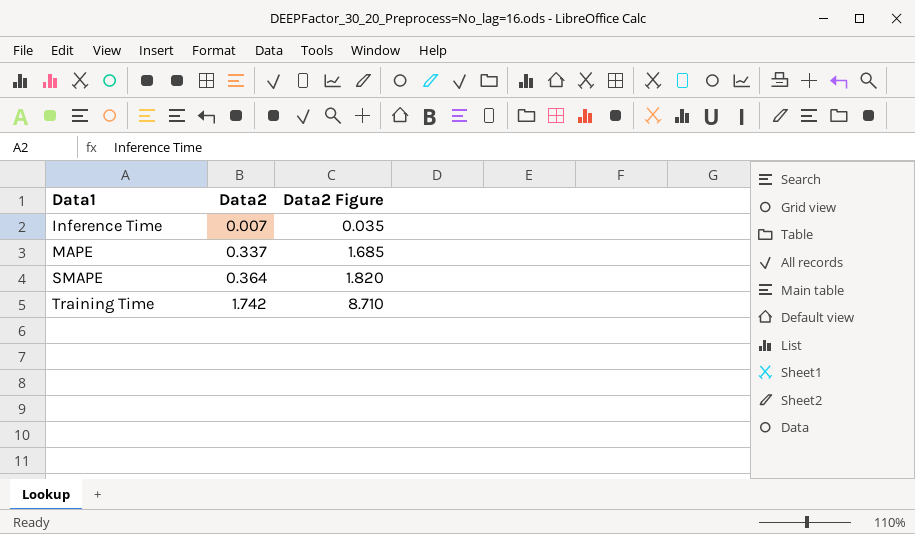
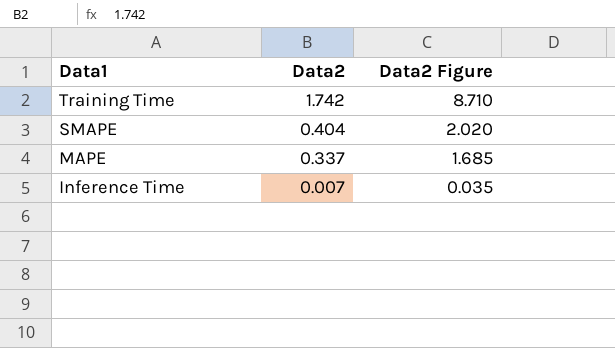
row order: Data1 ascending -> Data1 descending
SMAPE | Data2: 0.364 -> 0.404
SMAPE | Data2 Figure: 1.820 -> 2.020

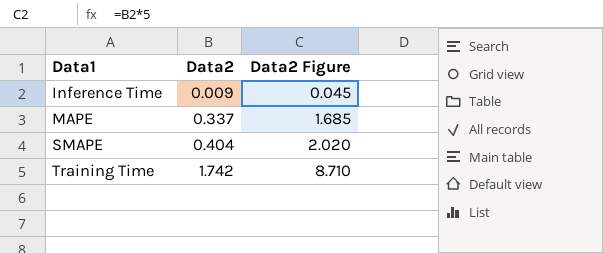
row order: Data1 descending -> Data1 ascending
Inference Time | Data2: 0.007 -> 0.009
Inference Time | Data2 Figure: 0.035 -> 0.045

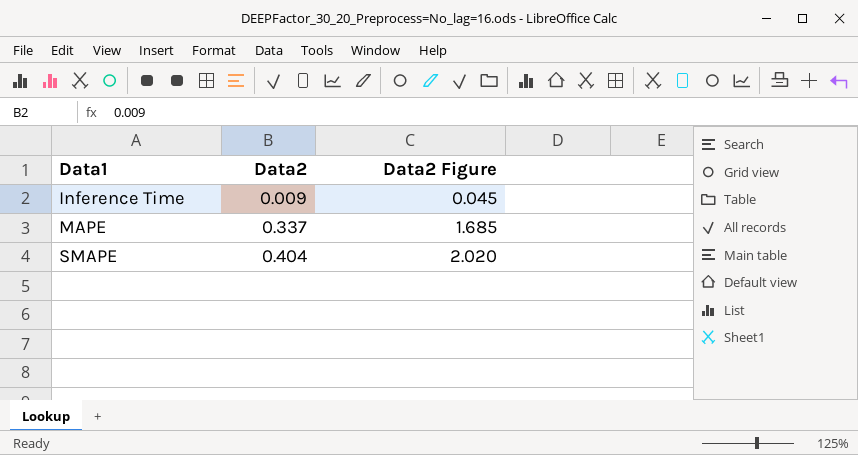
row Training Time: 1.742 | 8.710 -> none

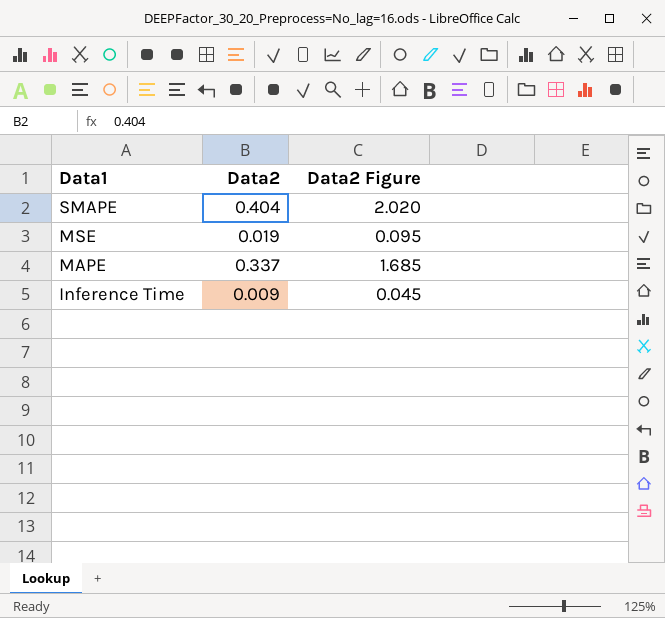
row order: Data1 ascending -> Data1 descending
row MSE: none -> 0.019 | 0.095

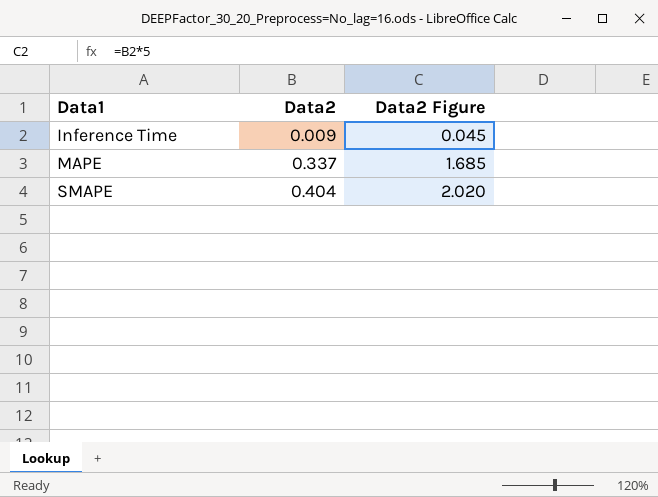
row order: Data1 descending -> Data1 ascending
row MSE: 0.019 | 0.095 -> none

